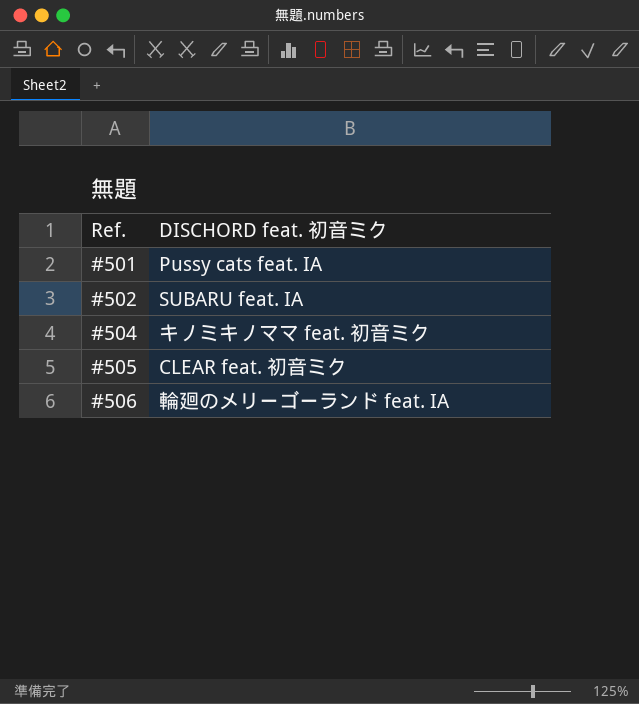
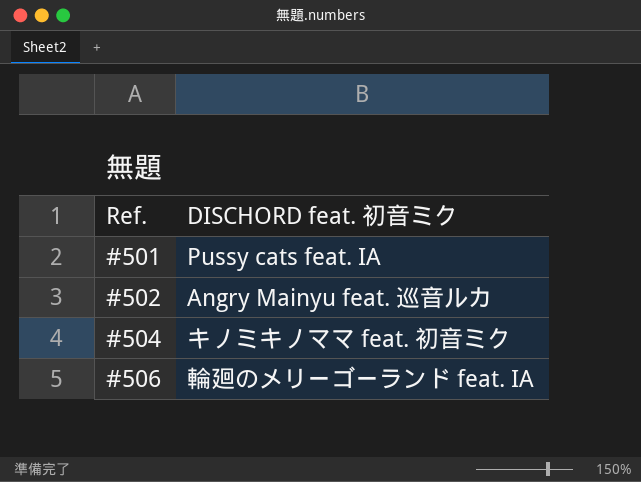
row #505: CLEAR feat. 初音ミク -> none
#502 | DISCHORD feat. 初音ミク: SUBARU feat. IA -> Angry Mainyu feat. 巡音ルカ

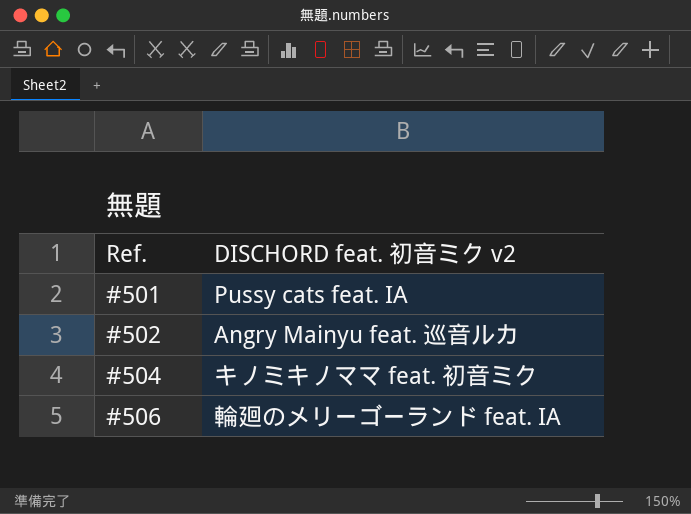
column name: DISCHORD feat. 初音ミク -> DISCHORD feat. 初音ミク v2

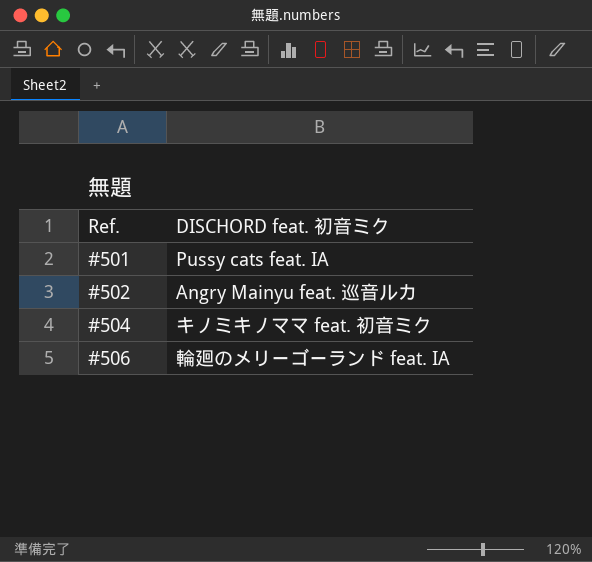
column name: DISCHORD feat. 初音ミク v2 -> DISCHORD feat. 初音ミク

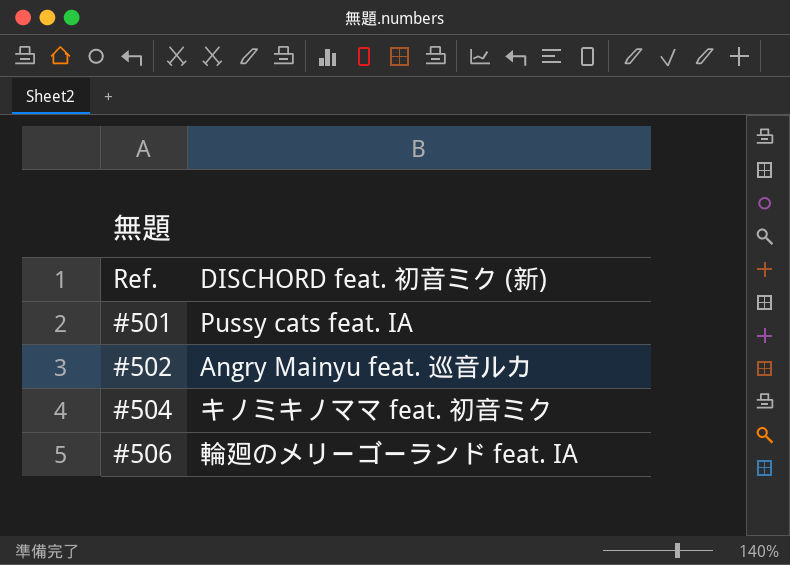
column name: DISCHORD feat. 初音ミク -> DISCHORD feat. 初音ミク (新)

